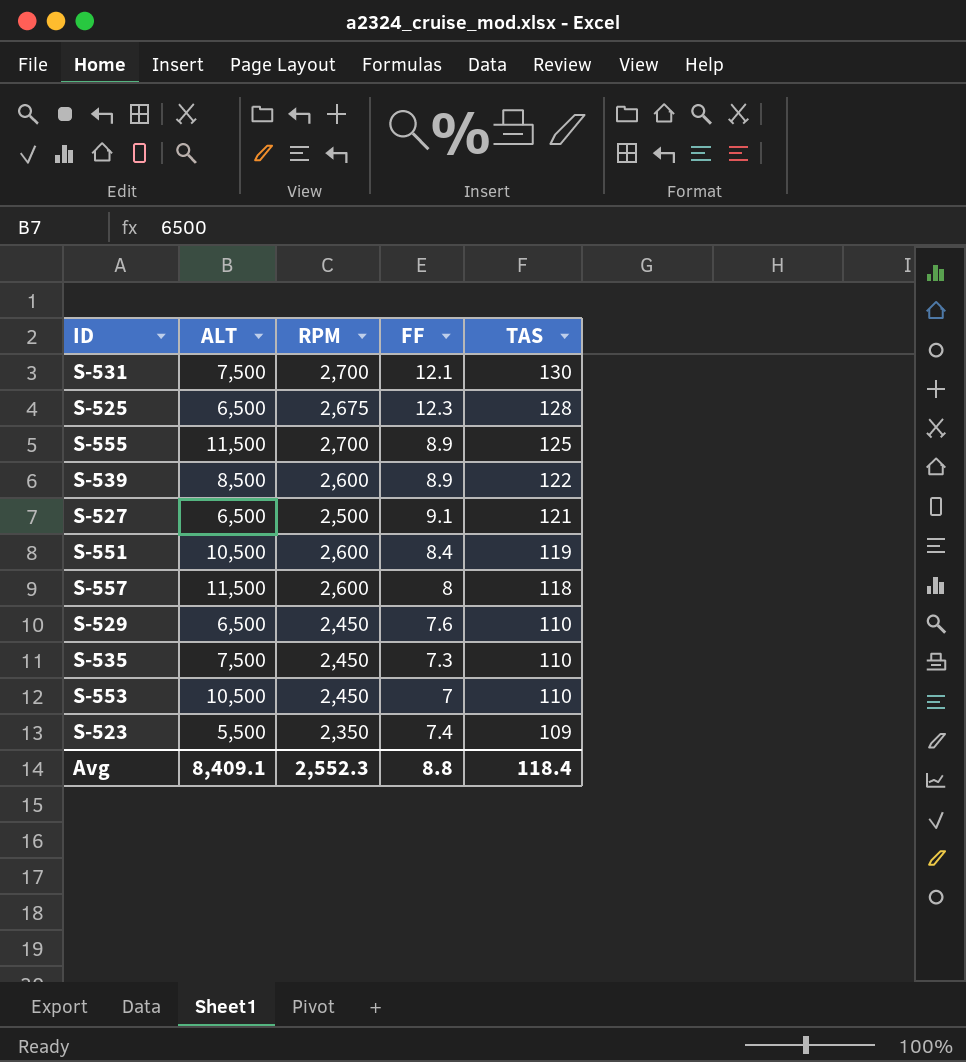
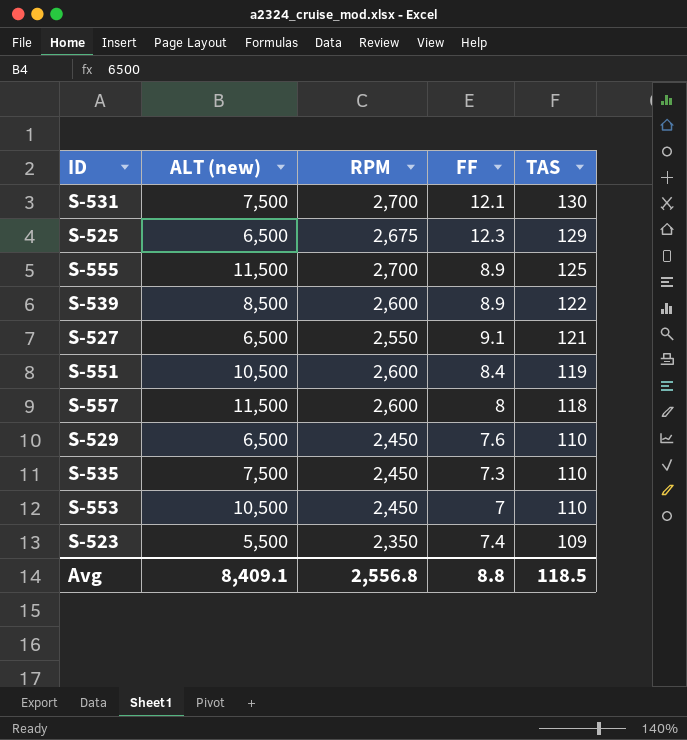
column name: ALT -> ALT (new)
S-525 | TAS: 128 -> 129
S-527 | RPM: 2,500 -> 2,550
Avg | RPM: 2,552.3 -> 2,556.8
Avg | TAS: 118.4 -> 118.5

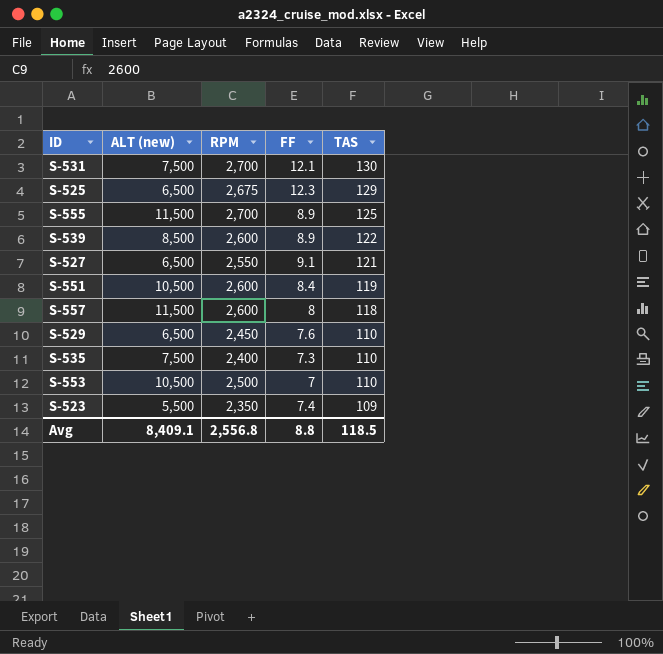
S-535 | RPM: 2,450 -> 2,400
S-553 | RPM: 2,450 -> 2,500

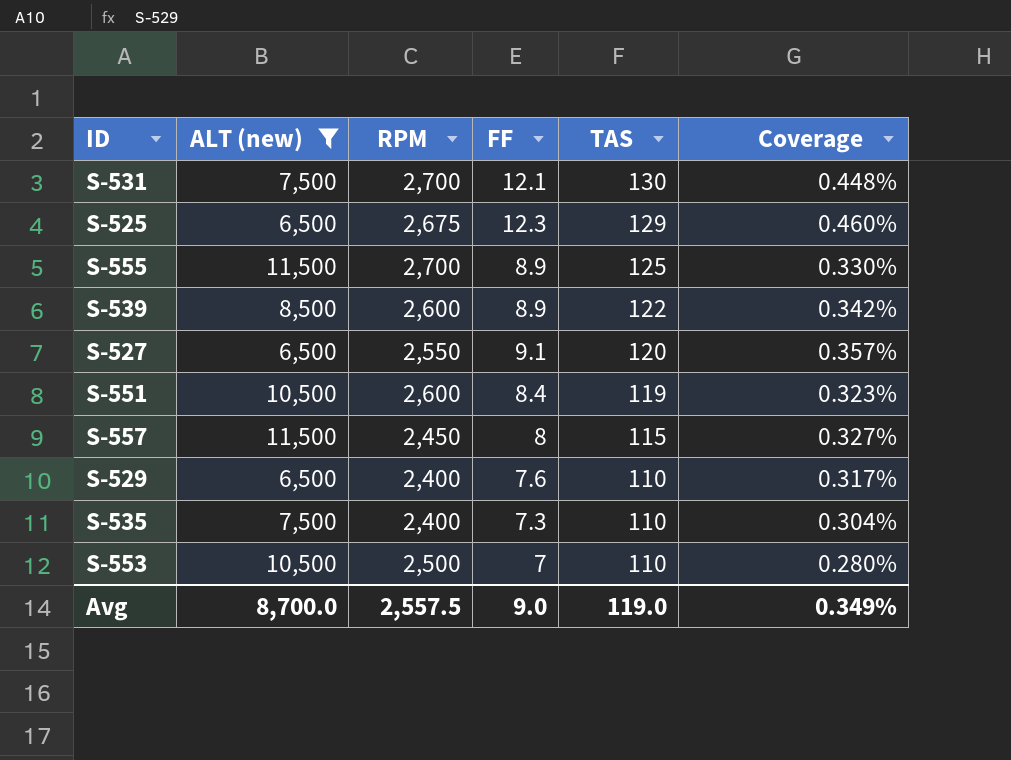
filter: none -> ALT (new) != 5,500
column Coverage | formula: none -> [FF] / [RPM]
S-527 | TAS: 121 -> 120
S-557 | RPM: 2,600 -> 2,450
S-557 | TAS: 118 -> 115
S-529 | RPM: 2,450 -> 2,400
Avg | ALT (new): 8,409.1 -> 8,700.0
Avg | RPM: 2,556.8 -> 2,557.5
Avg | FF: 8.8 -> 9.0
Avg | TAS: 118.5 -> 119.0

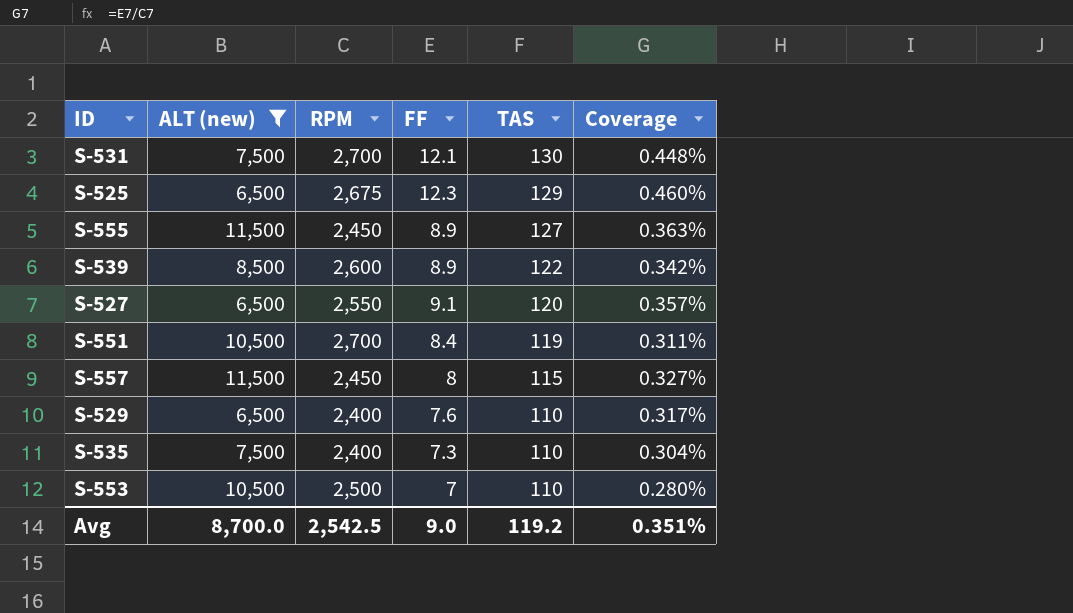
S-555 | RPM: 2,700 -> 2,450
S-555 | TAS: 125 -> 127
S-555 | Coverage: 0.330% -> 0.363%
S-551 | RPM: 2,600 -> 2,700
S-551 | Coverage: 0.323% -> 0.311%
Avg | RPM: 2,557.5 -> 2,542.5
Avg | TAS: 119.0 -> 119.2
Avg | Coverage: 0.349% -> 0.351%

